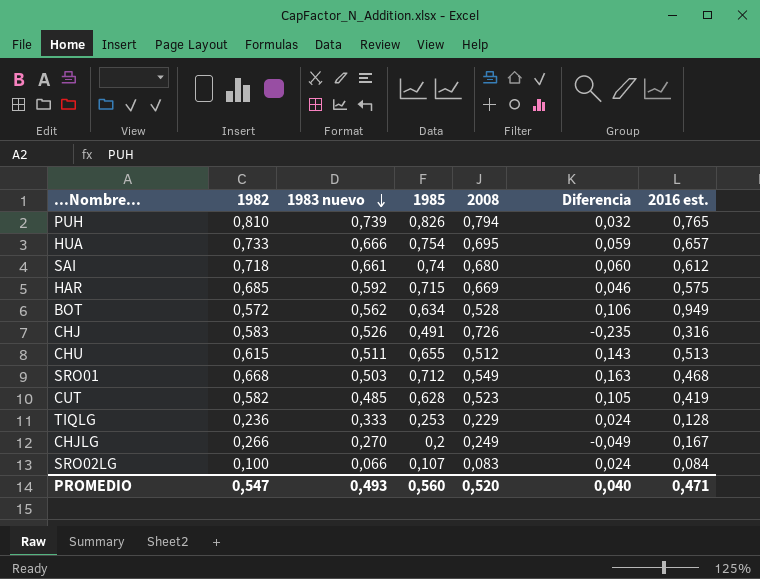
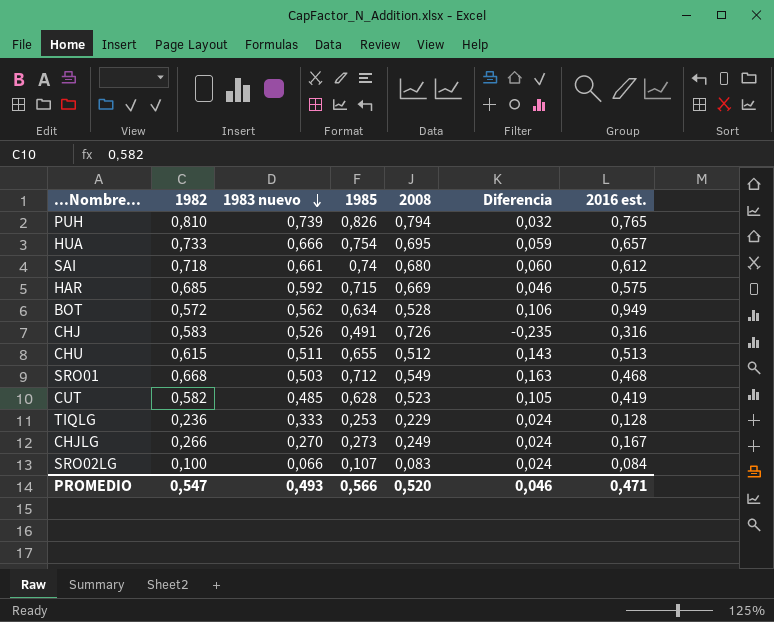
CHJLG | 1985: 0,2 -> 0,273
CHJLG | Diferencia: -0,049 -> 0,024
PROMEDIO | 1985: 0,560 -> 0,566
PROMEDIO | Diferencia: 0,040 -> 0,046

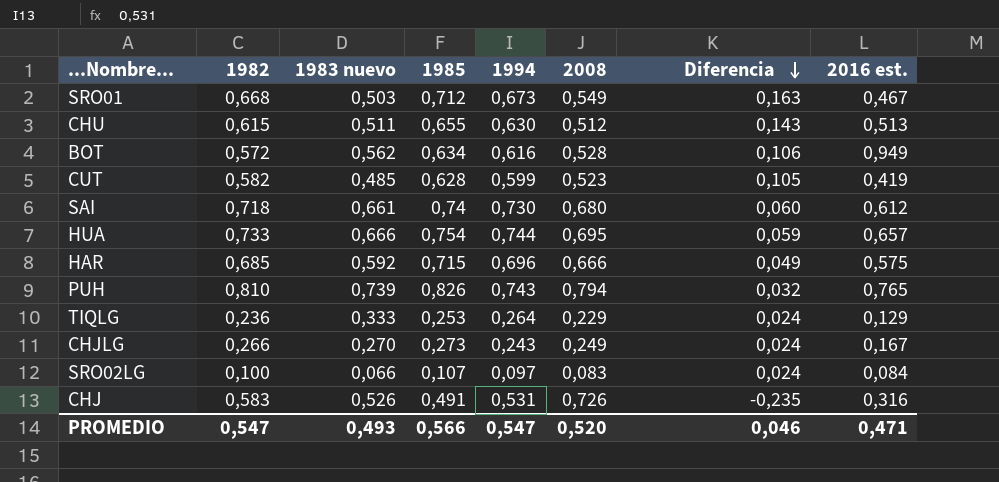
row order: 1983 nuevo descending -> Diferencia descending
column 1994 | position: none -> 5
SRO01 | 2016 est.: 0,468 -> 0,467
HAR | 2008: 0,669 -> 0,666
HAR | Diferencia: 0,046 -> 0,049
TIQLG | 2016 est.: 0,128 -> 0,129

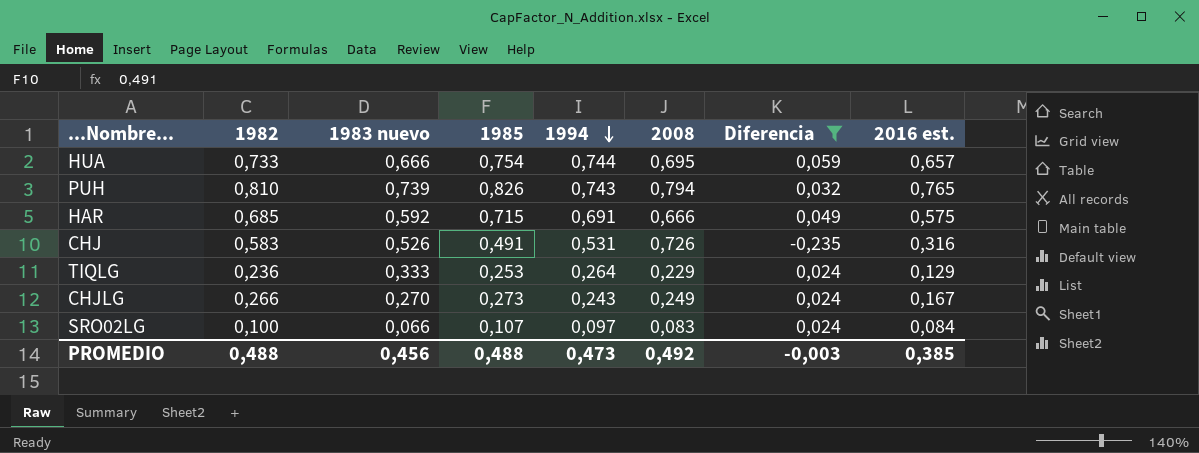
filter: none -> Diferencia <= 0,059
row order: Diferencia descending -> 1994 descending
HAR | 1994: 0,696 -> 0,691
PROMEDIO | 1982: 0,547 -> 0,488
PROMEDIO | 1983 nuevo: 0,493 -> 0,456
PROMEDIO | 1985: 0,566 -> 0,488
PROMEDIO | 1994: 0,547 -> 0,473
PROMEDIO | 2008: 0,520 -> 0,492
PROMEDIO | Diferencia: 0,046 -> -0,003
PROMEDIO | 2016 est.: 0,471 -> 0,385

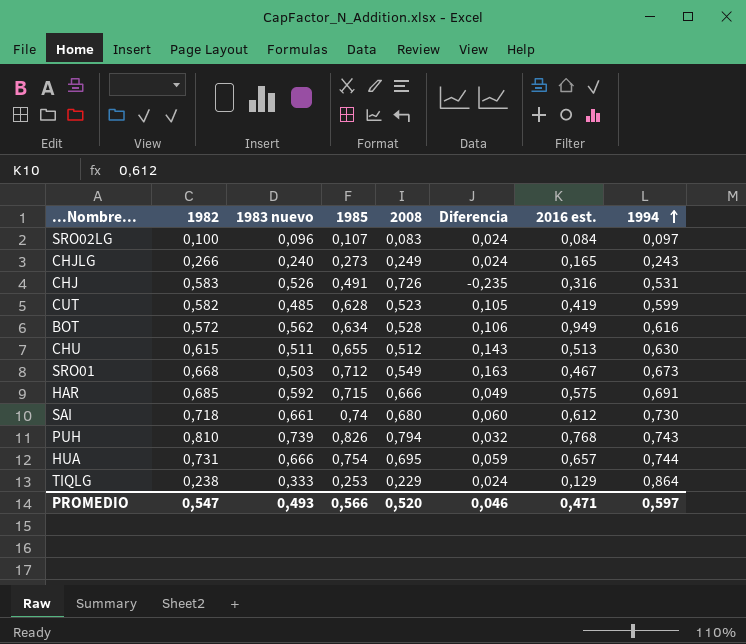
filter: Diferencia <= 0,059 -> none
row order: 1994 descending -> 1994 ascending
column 1994 | position: 5 -> 8
SRO02LG | 1983 nuevo: 0,066 -> 0,096
CHJLG | 1983 nuevo: 0,270 -> 0,240
CHJLG | 2016 est.: 0,167 -> 0,165
PUH | 2016 est.: 0,765 -> 0,768
HUA | 1982: 0,733 -> 0,731
TIQLG | 1982: 0,236 -> 0,238
TIQLG | 1994: 0,264 -> 0,864
PROMEDIO | 1982: 0,488 -> 0,547
PROMEDIO | 1983 nuevo: 0,456 -> 0,493
PROMEDIO | 1985: 0,488 -> 0,566
PROMEDIO | 2008: 0,492 -> 0,520
PROMEDIO | Diferencia: -0,003 -> 0,046
PROMEDIO | 2016 est.: 0,385 -> 0,471
PROMEDIO | 1994: 0,473 -> 0,597

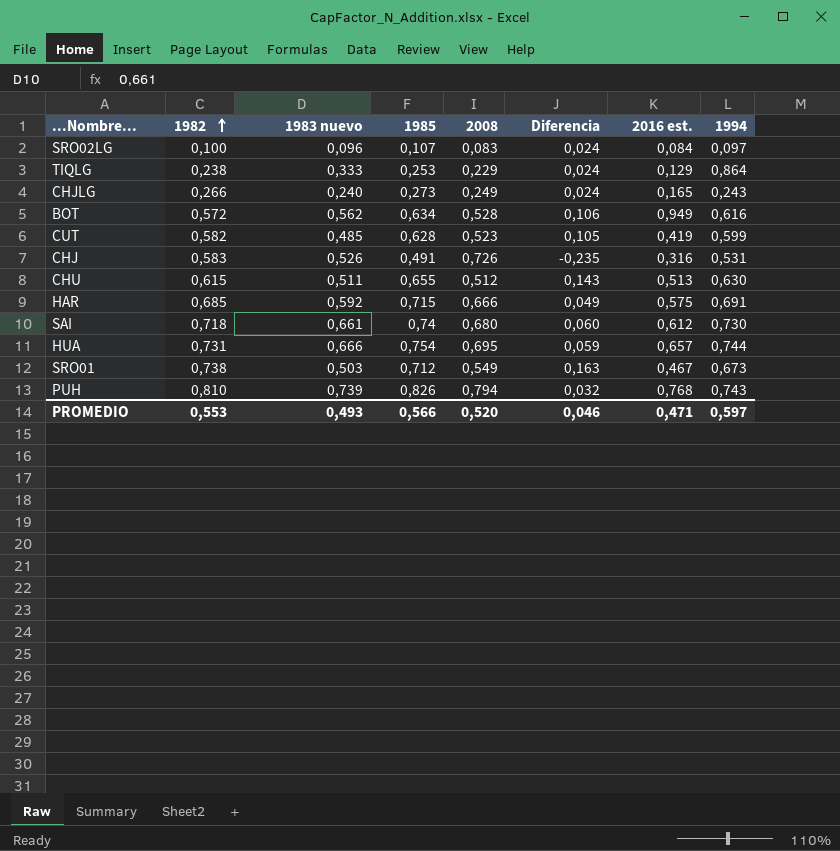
row order: 1994 ascending -> 1982 ascending
SRO01 | 1982: 0,668 -> 0,738
PROMEDIO | 1982: 0,547 -> 0,553

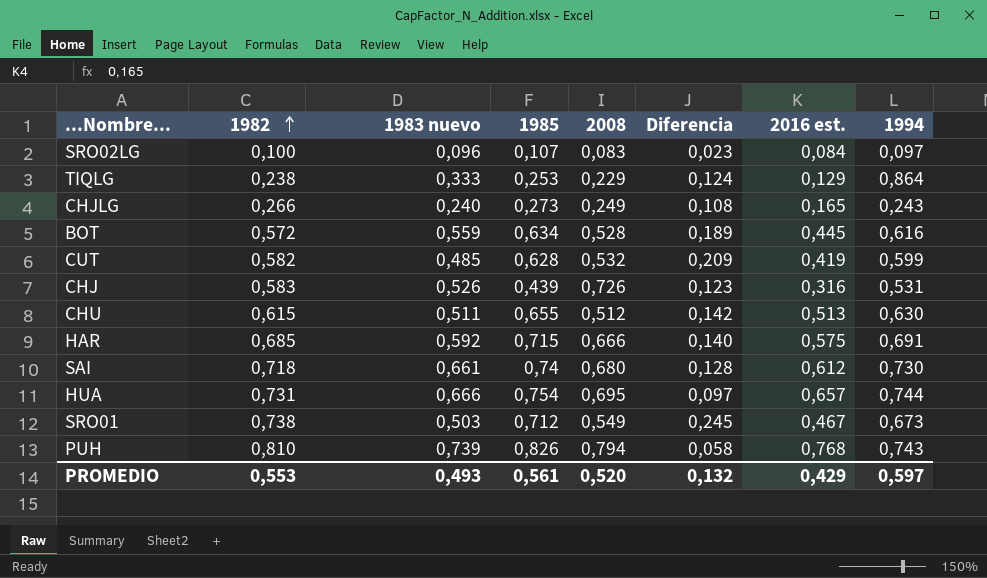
column Diferencia | formula: [1985] - [2008] -> [1985] - [2016 est.]
BOT | 1983 nuevo: 0,562 -> 0,559
BOT | 2016 est.: 0,949 -> 0,445
CUT | 2008: 0,523 -> 0,532
CHJ | 1985: 0,491 -> 0,439
PROMEDIO | 1985: 0,566 -> 0,561
PROMEDIO | Diferencia: 0,046 -> 0,132
PROMEDIO | 2016 est.: 0,471 -> 0,429

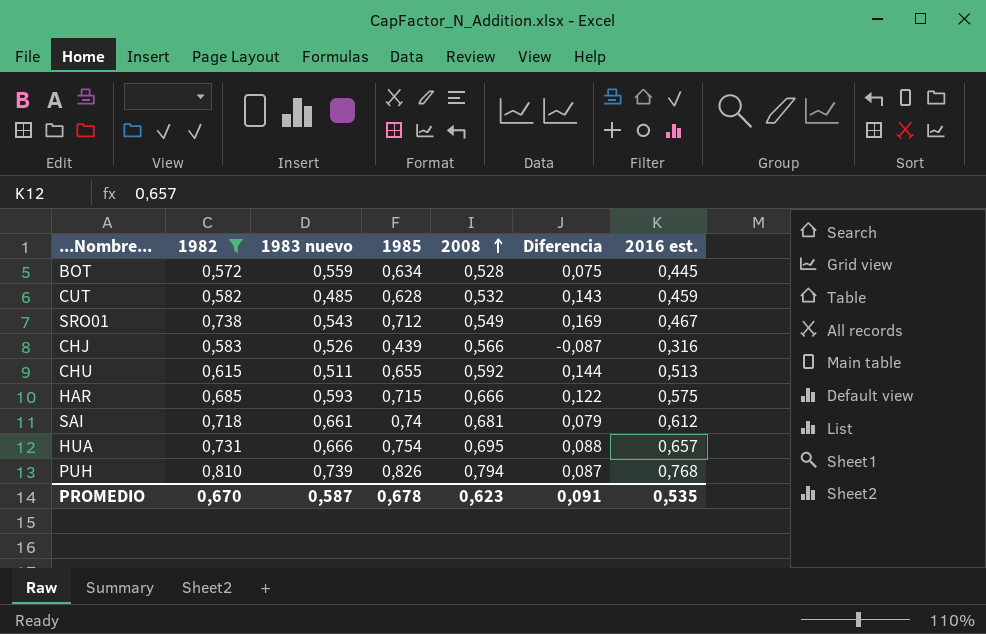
filter: none -> 1982 >= 0,572
row order: 1982 ascending -> 2008 ascending
column 1994 | position: 8 -> none
column Diferencia | formula: [1985] - [2016 est.] -> [1985] - [1983 nuevo]
CUT | 2016 est.: 0,419 -> 0,459
SRO01 | 1983 nuevo: 0,503 -> 0,543
CHJ | 2008: 0,726 -> 0,566
CHU | 2008: 0,512 -> 0,592
HAR | 1983 nuevo: 0,592 -> 0,593
SAI | 2008: 0,680 -> 0,681
PROMEDIO | 1982: 0,553 -> 0,670
PROMEDIO | 1983 nuevo: 0,493 -> 0,587
PROMEDIO | 1985: 0,561 -> 0,678
PROMEDIO | 2008: 0,520 -> 0,623
PROMEDIO | Diferencia: 0,132 -> 0,091
PROMEDIO | 2016 est.: 0,429 -> 0,535

